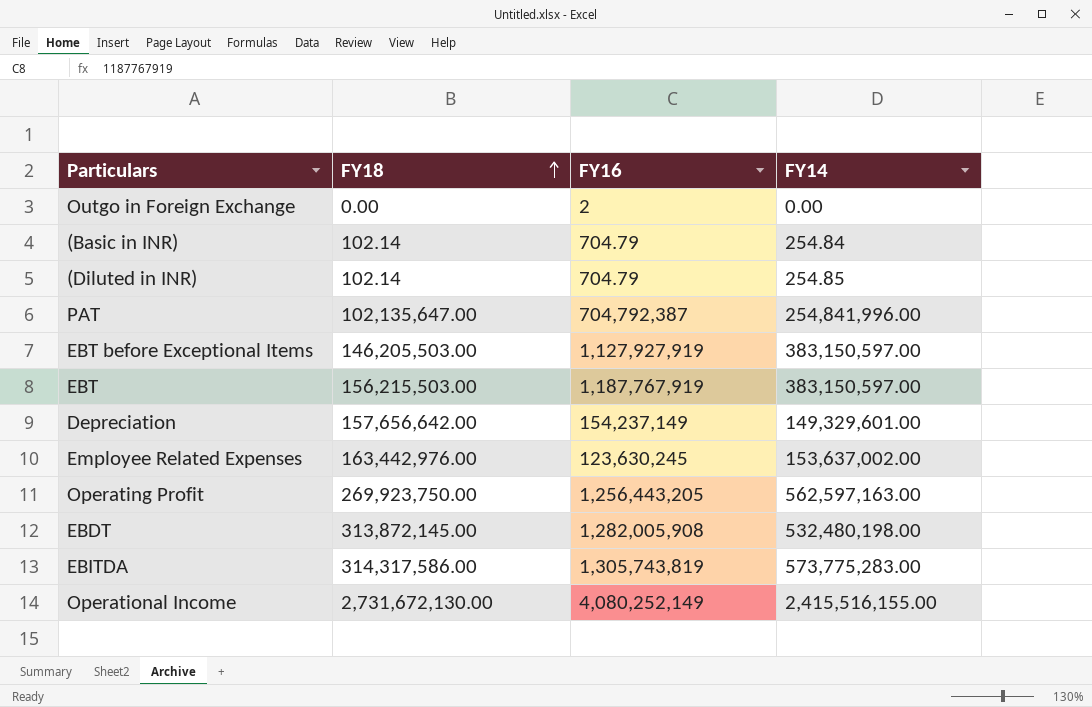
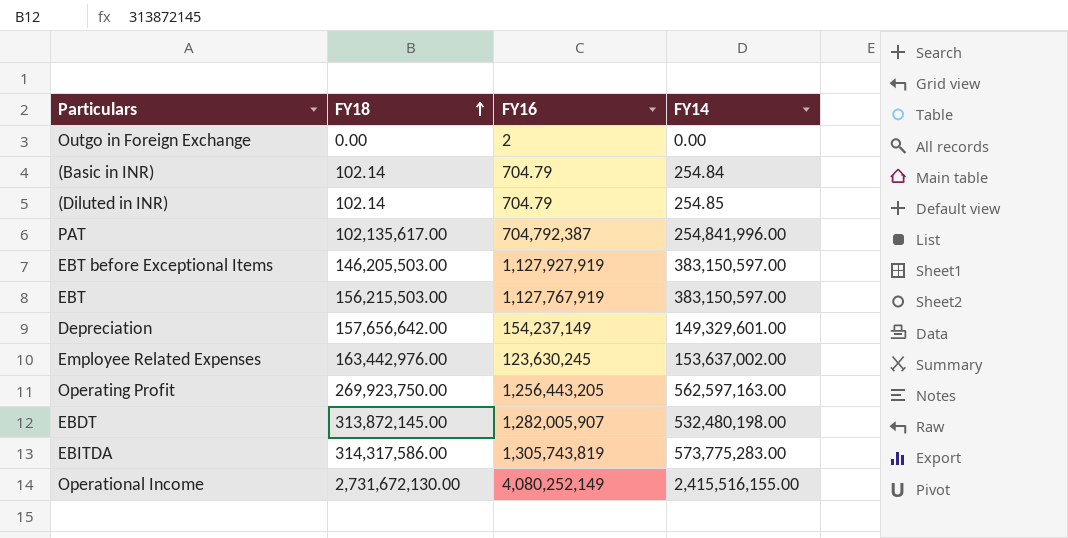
PAT | FY18: 102,135,647.00 -> 102,135,617.00
EBT | FY16: 1,187,767,919 -> 1,127,767,919
EBDT | FY16: 1,282,005,908 -> 1,282,005,907

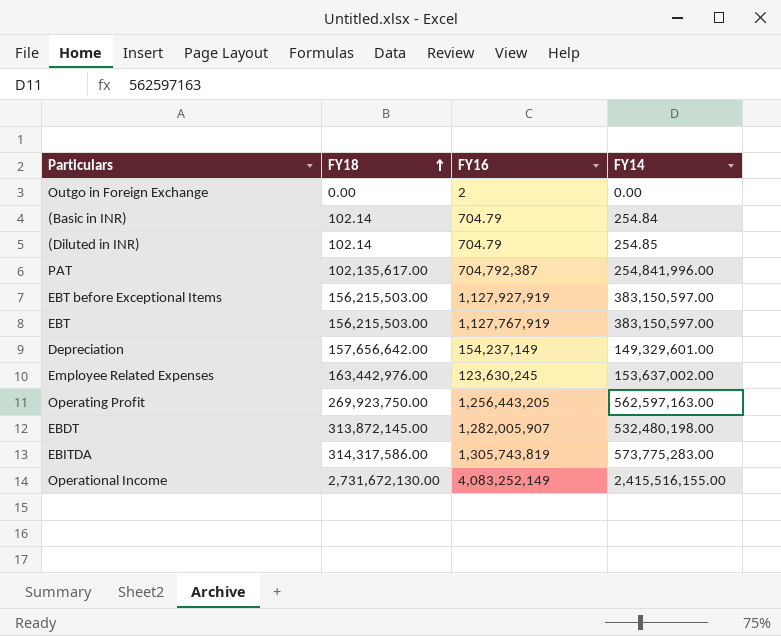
EBT before Exceptional Items | FY18: 146,205,503.00 -> 156,215,503.00
Operational Income | FY16: 4,080,252,149 -> 4,083,252,149

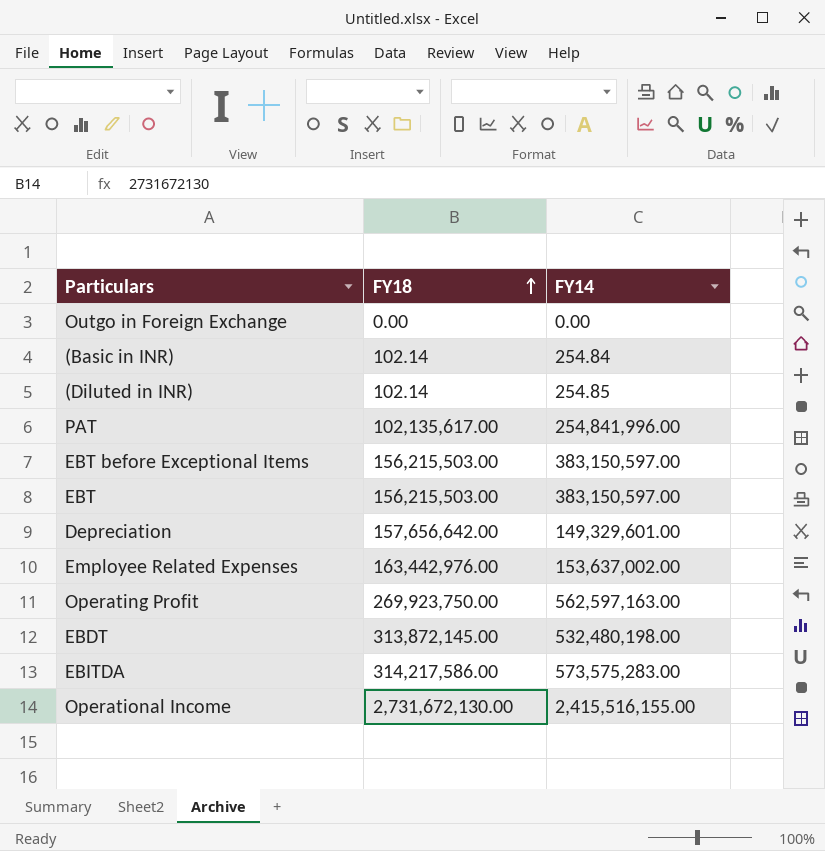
column FY16 | position: 3 -> none
EBITDA | FY18: 314,317,586.00 -> 314,217,586.00
EBITDA | FY14: 573,775,283.00 -> 573,575,283.00

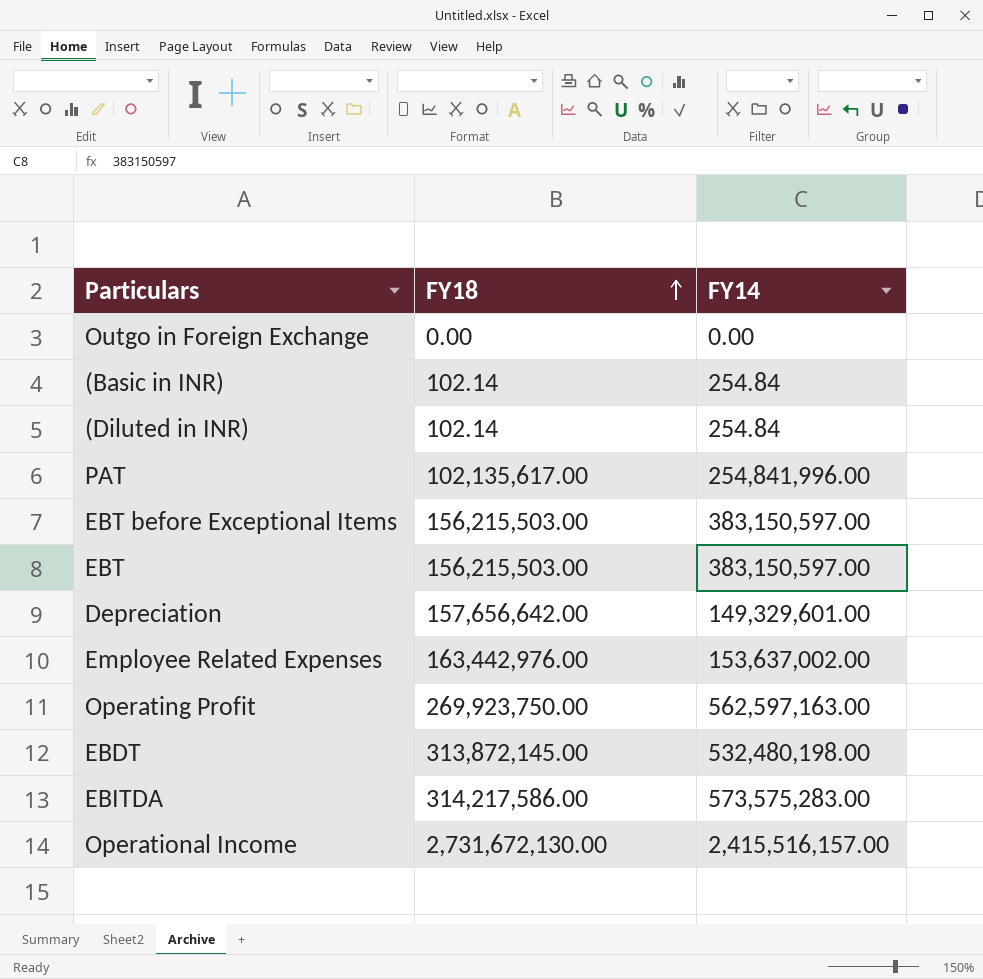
(Diluted in INR) | FY14: 254.85 -> 254.84
Operational Income | FY14: 2,415,516,155.00 -> 2,415,516,157.00

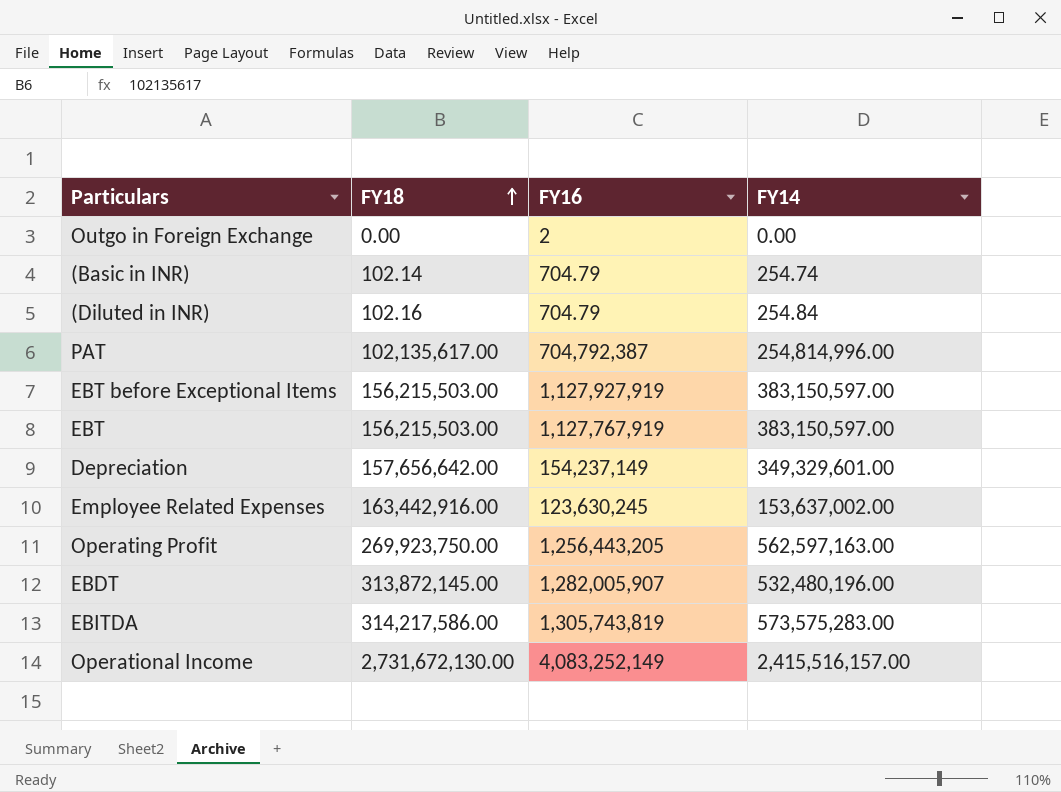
column FY16 | position: none -> 3
(Basic in INR) | FY14: 254.84 -> 254.74
(Diluted in INR) | FY18: 102.14 -> 102.16
PAT | FY14: 254,841,996.00 -> 254,814,996.00
Depreciation | FY14: 149,329,601.00 -> 349,329,601.00
Employee Related Expenses | FY18: 163,442,976.00 -> 163,442,916.00
EBDT | FY14: 532,480,198.00 -> 532,480,196.00

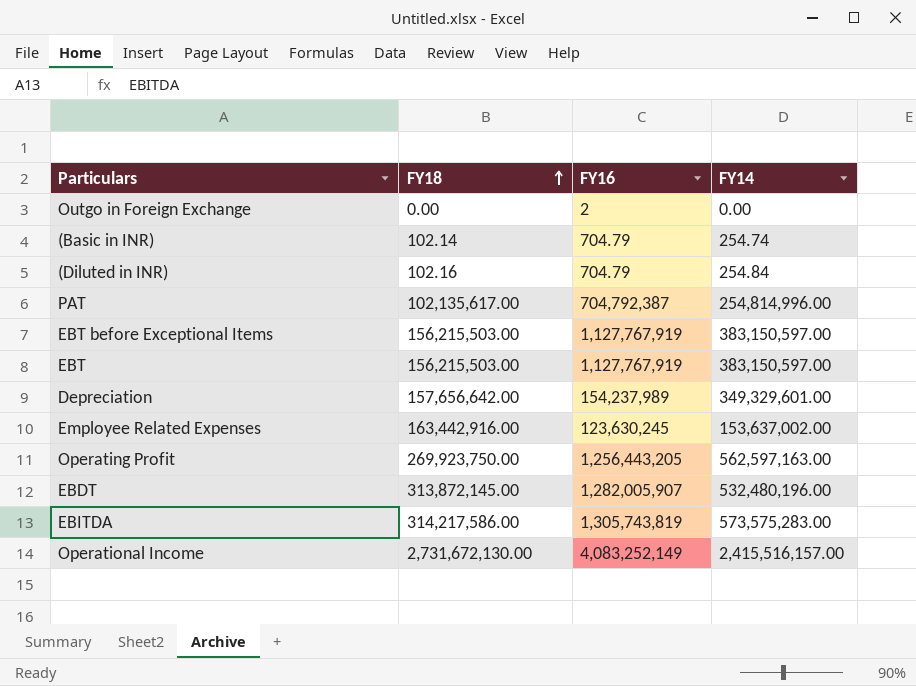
EBT before Exceptional Items | FY16: 1,127,927,919 -> 1,127,767,919
Depreciation | FY16: 154,237,149 -> 154,237,989

